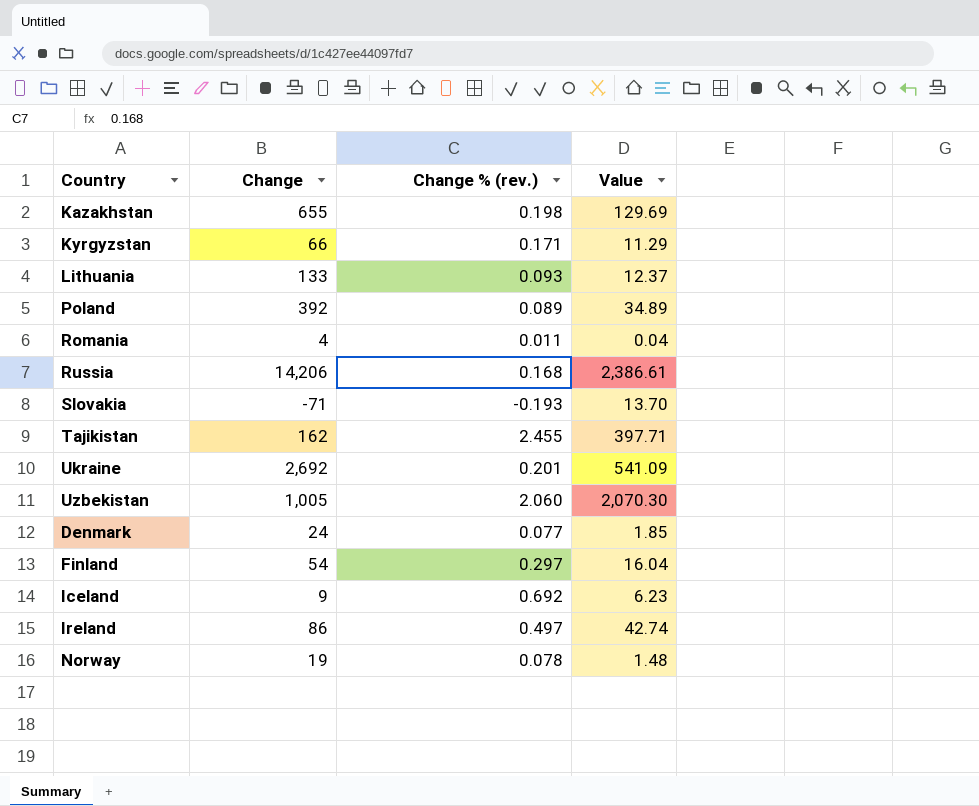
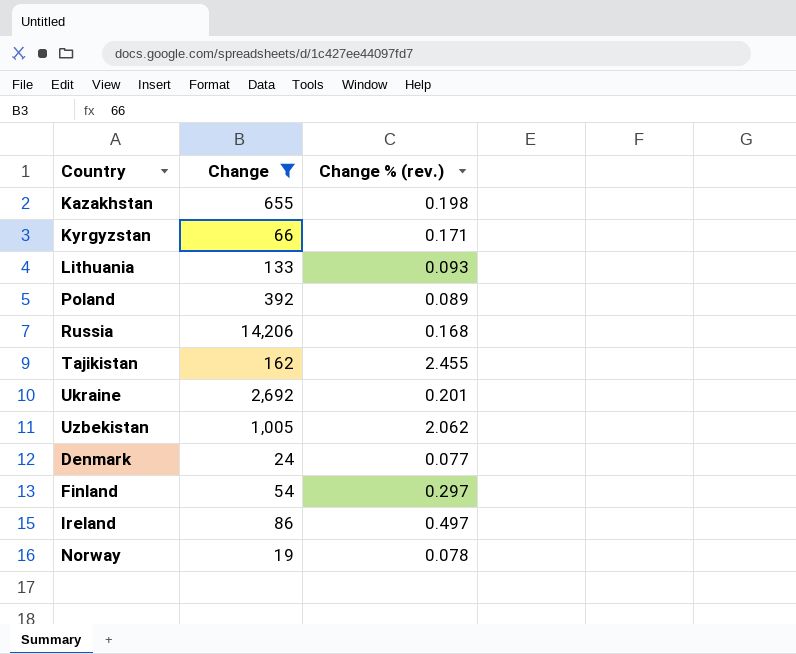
filter: none -> Change >= 19
column Value | formula: [Change] * [Change % (rev.)] -> none
Uzbekistan | Change % (rev.): 2.060 -> 2.062

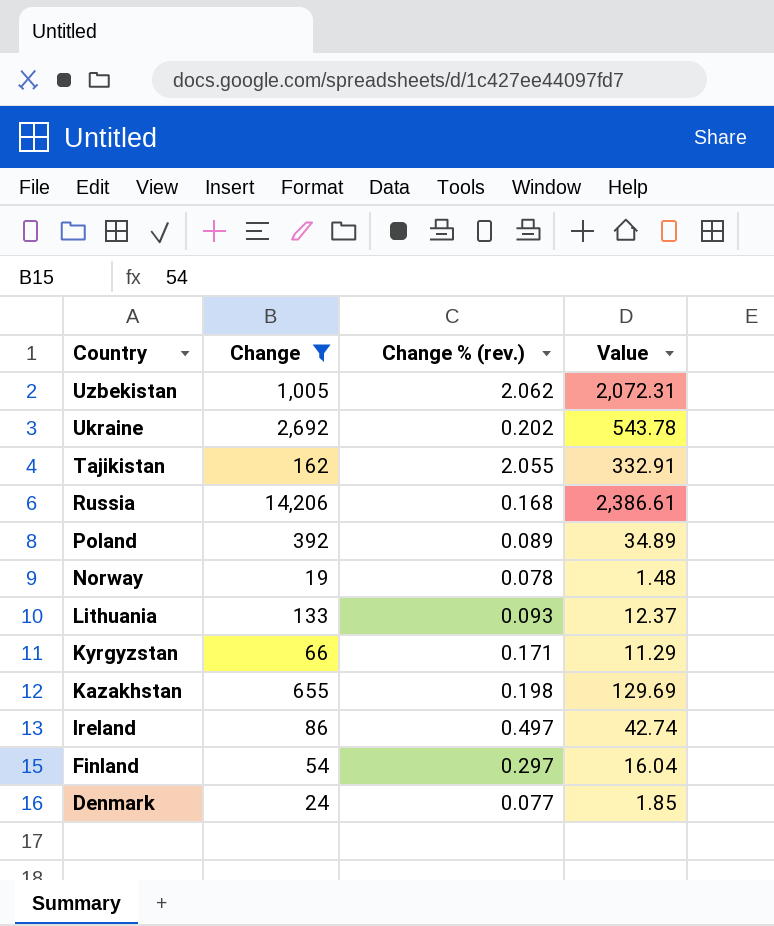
row order: none -> Country descending
column Value | formula: none -> [Change] * [Change % (rev.)]
Ukraine | Change % (rev.): 0.201 -> 0.202
Tajikistan | Change % (rev.): 2.455 -> 2.055

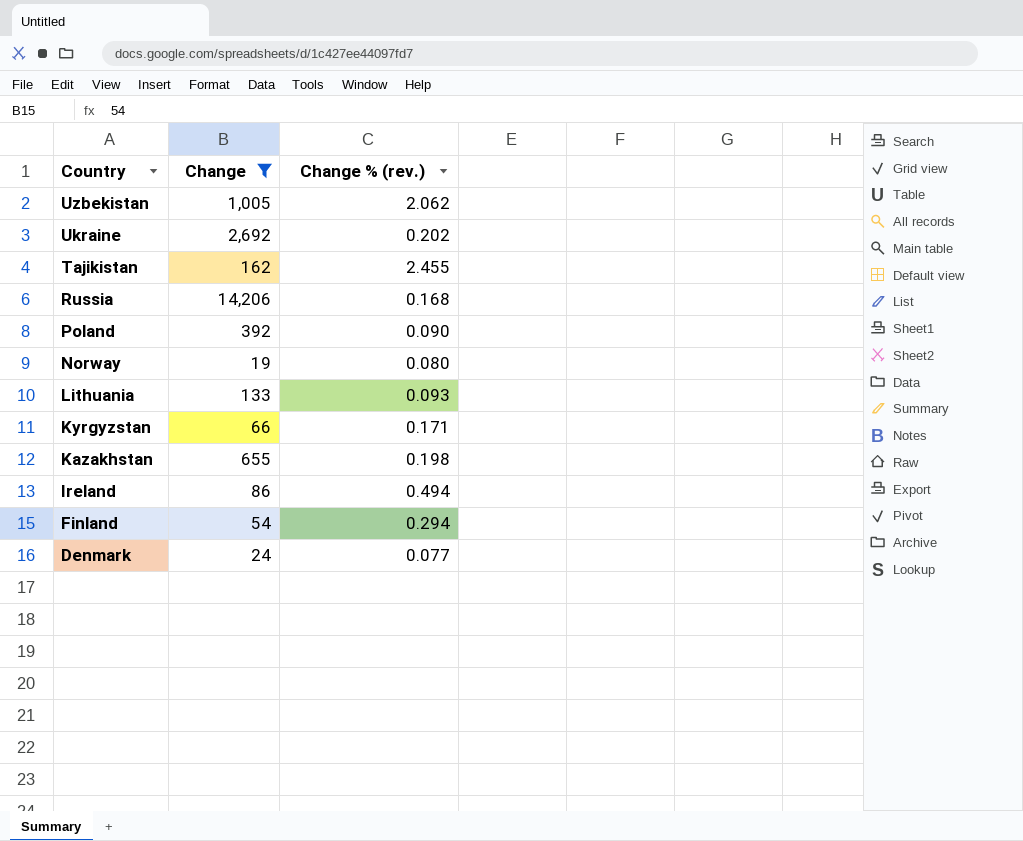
column Value | formula: [Change] * [Change % (rev.)] -> none
Tajikistan | Change % (rev.): 2.055 -> 2.455
Poland | Change % (rev.): 0.089 -> 0.090
Norway | Change % (rev.): 0.078 -> 0.080
Ireland | Change % (rev.): 0.497 -> 0.494
Finland | Change % (rev.): 0.297 -> 0.294

